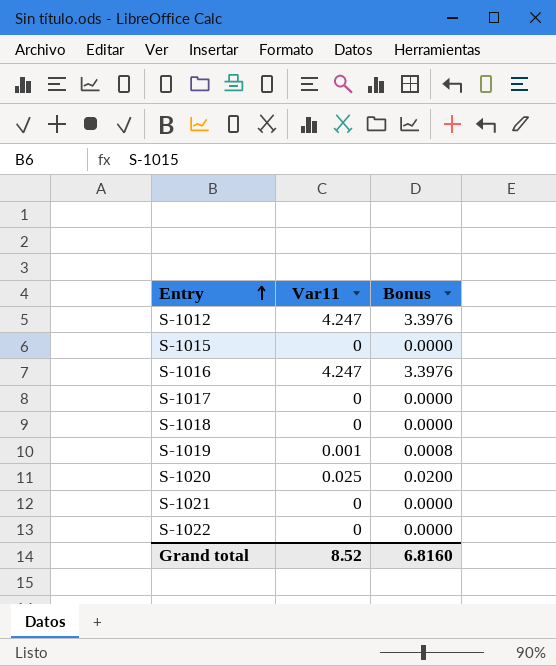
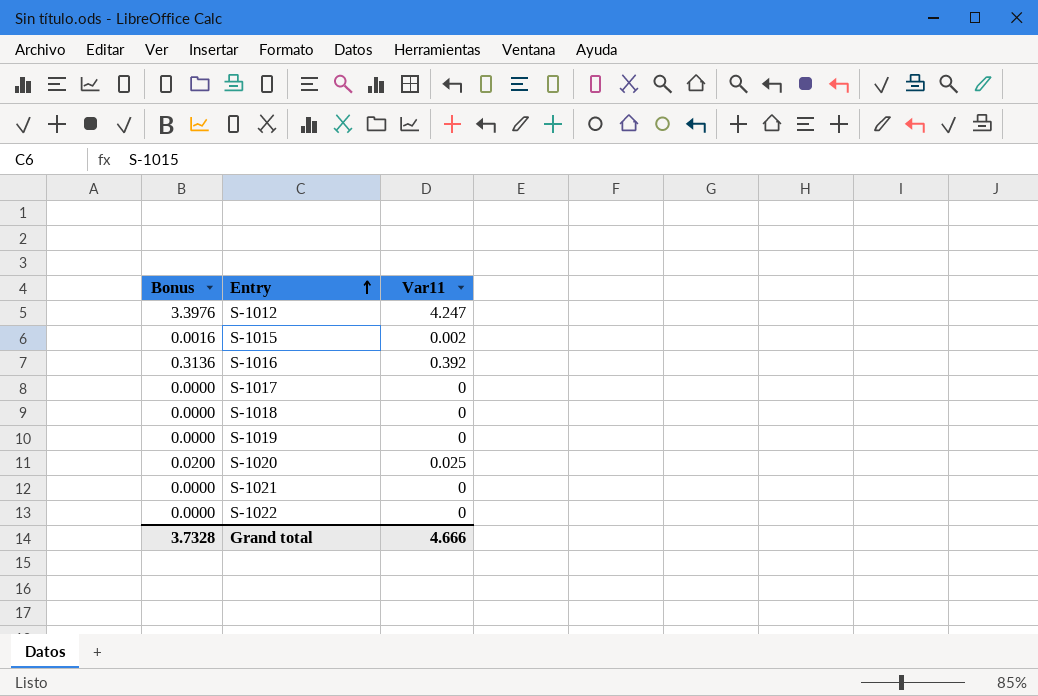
column Bonus | position: 3 -> 1
S-1015 | Bonus: 0.0000 -> 0.0016
S-1015 | Var11: 0 -> 0.002
S-1016 | Bonus: 3.3976 -> 0.3136
S-1016 | Var11: 4.247 -> 0.392
S-1019 | Bonus: 0.0008 -> 0.0000
S-1019 | Var11: 0.001 -> 0
Grand total | Bonus: 6.8160 -> 3.7328
Grand total | Var11: 8.52 -> 4.666

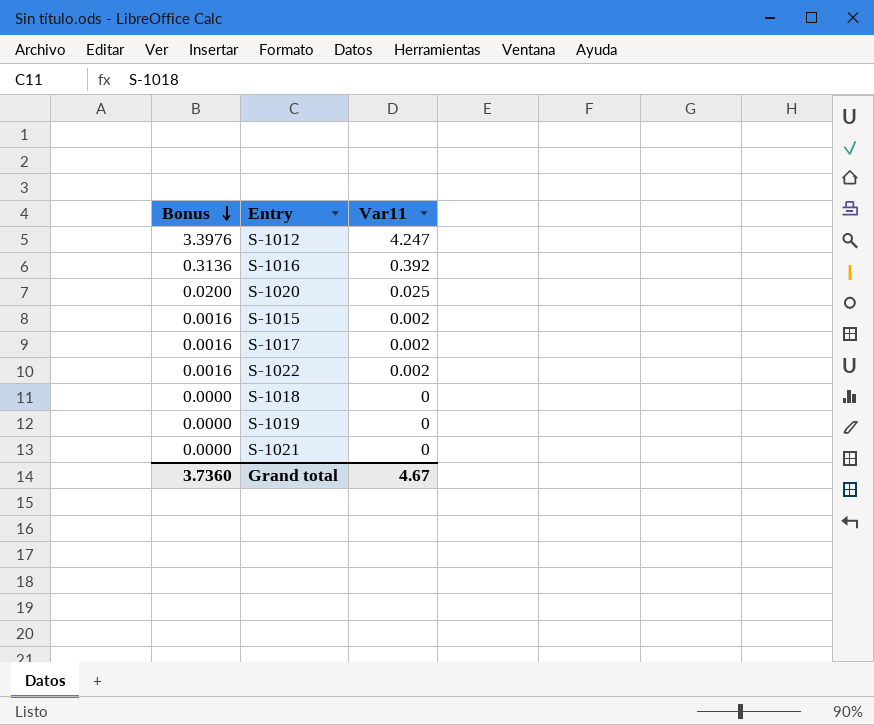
row order: Entry ascending -> Bonus descending
S-1017 | Bonus: 0.0000 -> 0.0016
S-1017 | Var11: 0 -> 0.002
S-1022 | Bonus: 0.0000 -> 0.0016
S-1022 | Var11: 0 -> 0.002
Grand total | Bonus: 3.7328 -> 3.7360
Grand total | Var11: 4.666 -> 4.67

